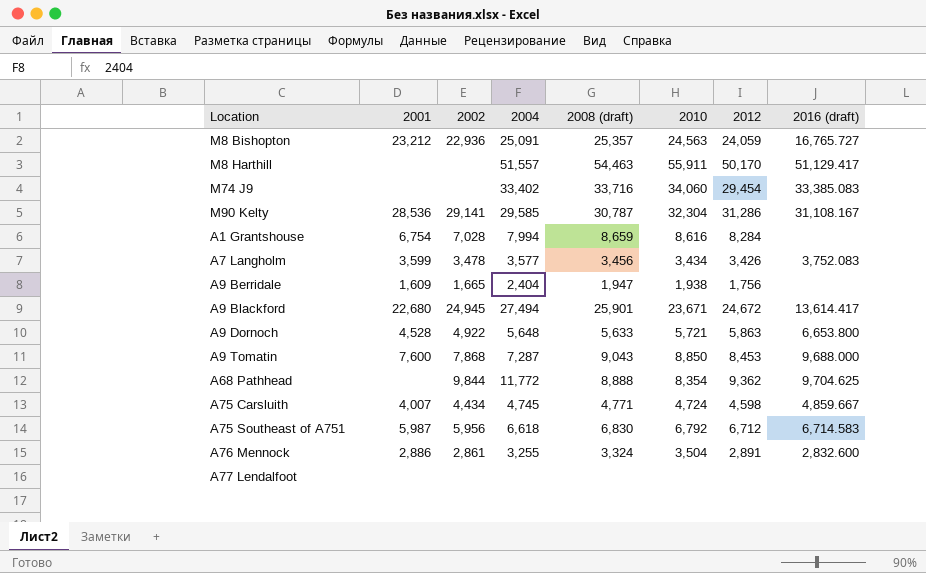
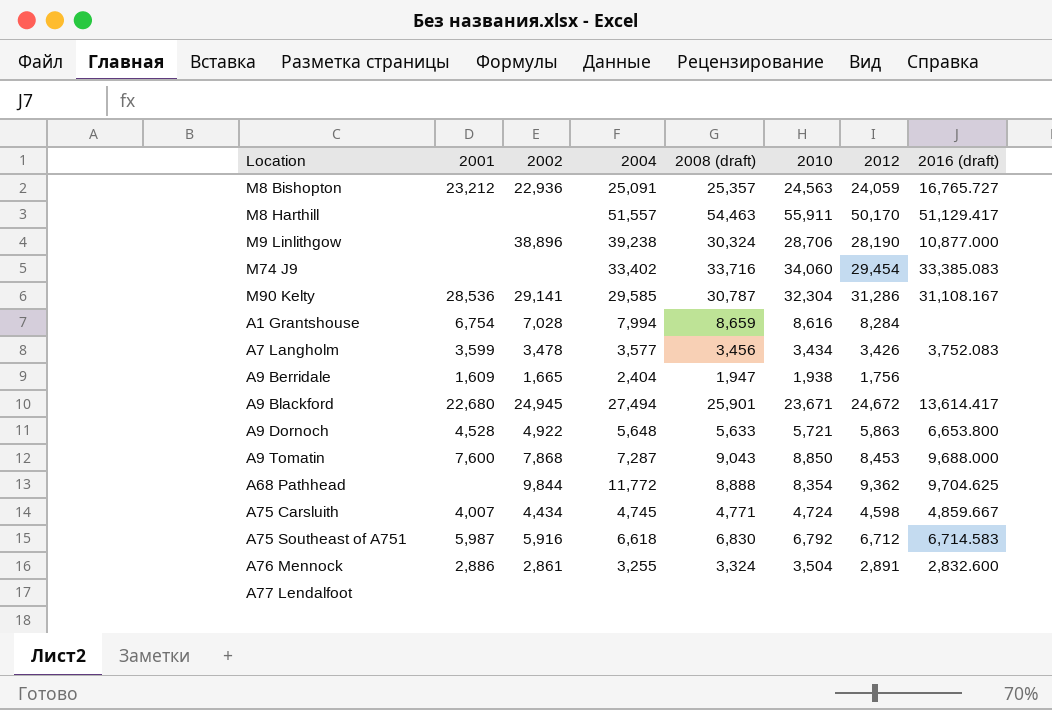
row M9 Linlithgow: none -> none | 38,896 | 39,238 | 30,324 | 28,706 | 28,190 | 10,877.000
A75 Southeast of A751 | 2002: 5,956 -> 5,916

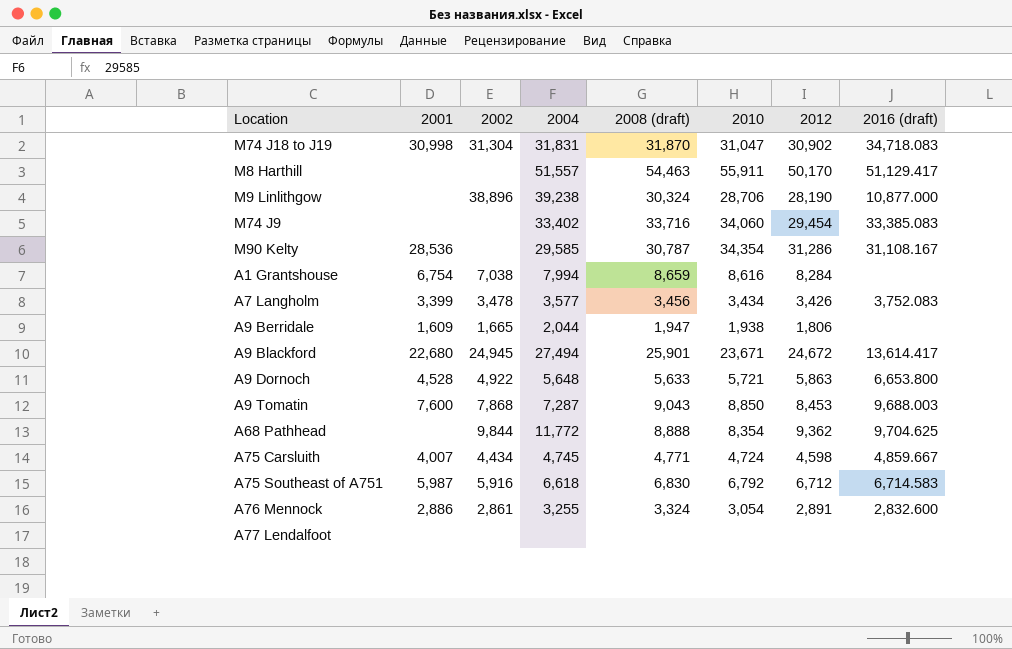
row M8 Bishopton: 23,212 | 22,936 | 25,091 | 25,357 | 24,563 | 24,059 | 16,765.727 -> none
row M74 J18 to J19: none -> 30,998 | 31,304 | 31,831 | 31,870 | 31,047 | 30,902 | 34,718.083
M90 Kelty | 2002: 29,141 -> none
M90 Kelty | 2010: 32,304 -> 34,354
A1 Grantshouse | 2002: 7,028 -> 7,038
A7 Langholm | 2001: 3,599 -> 3,399
A9 Berridale | 2004: 2,404 -> 2,044
A9 Berridale | 2012: 1,756 -> 1,806
A9 Tomatin | 2016 (draft): 9,688.000 -> 9,688.003
A76 Mennock | 2010: 3,504 -> 3,054

